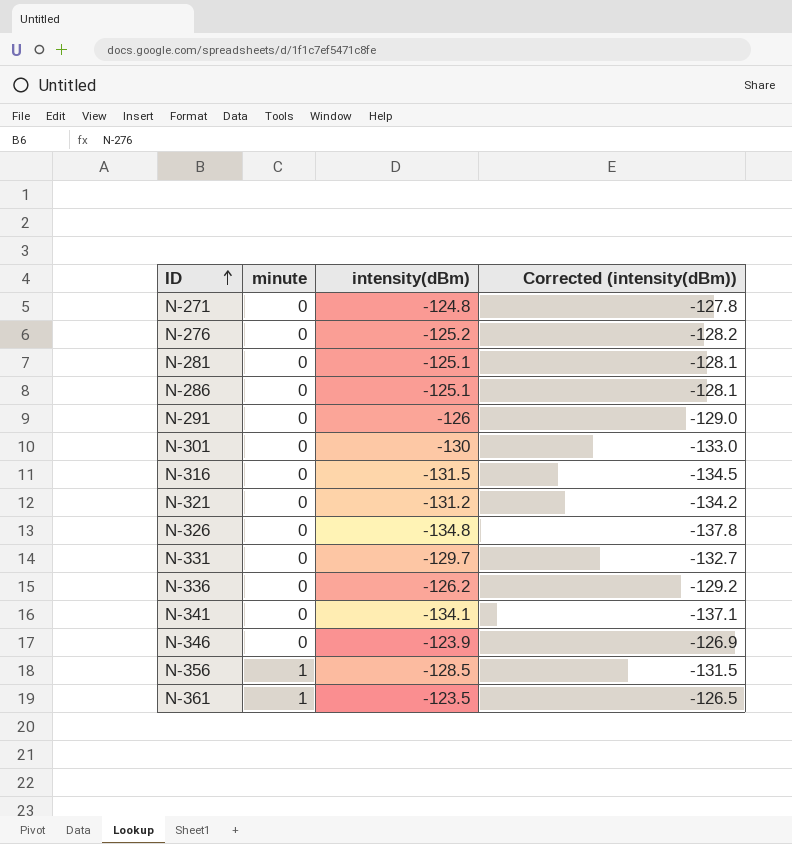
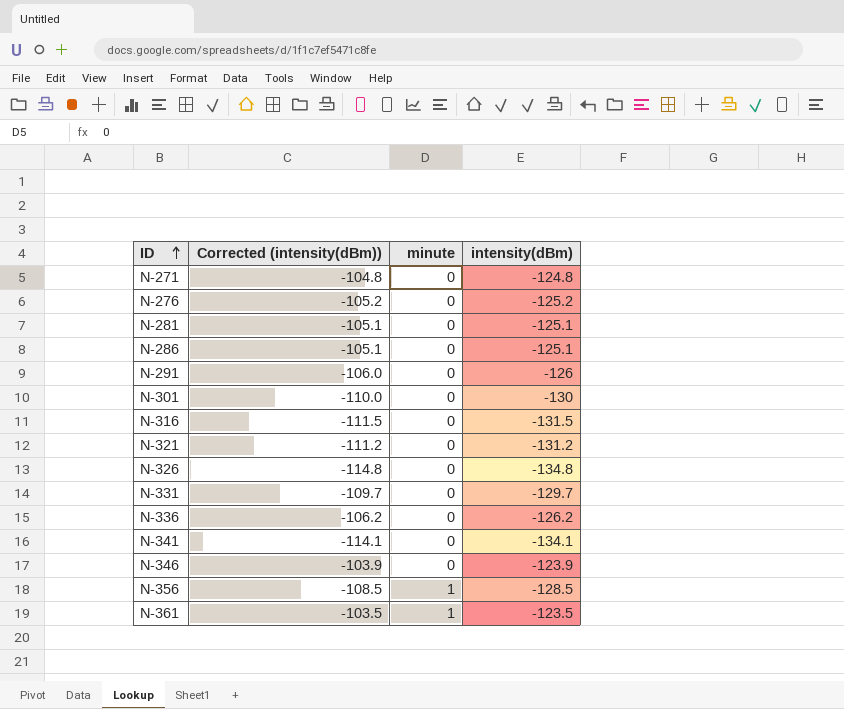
column Corrected (intensity(dBm)) | formula: [intensity(dBm)] - 3 -> [intensity(dBm)] + 20
column Corrected (intensity(dBm)) | position: 4 -> 2

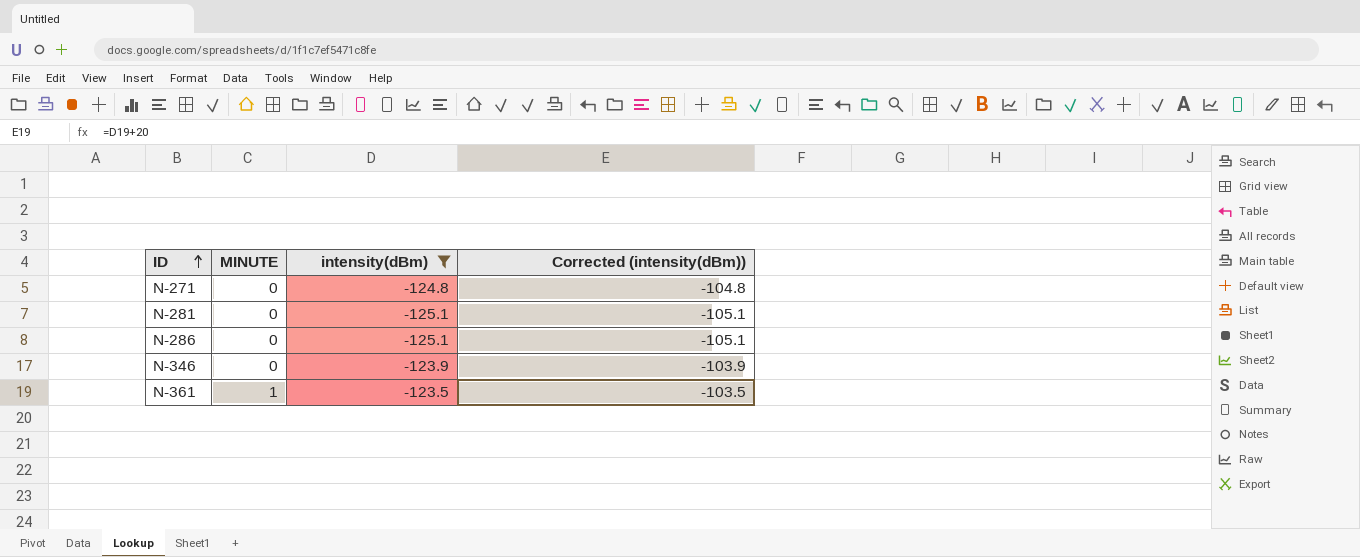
filter: none -> intensity(dBm) >= -125.1
column name: minute -> MINUTE
column Corrected (intensity(dBm)) | position: 2 -> 4

